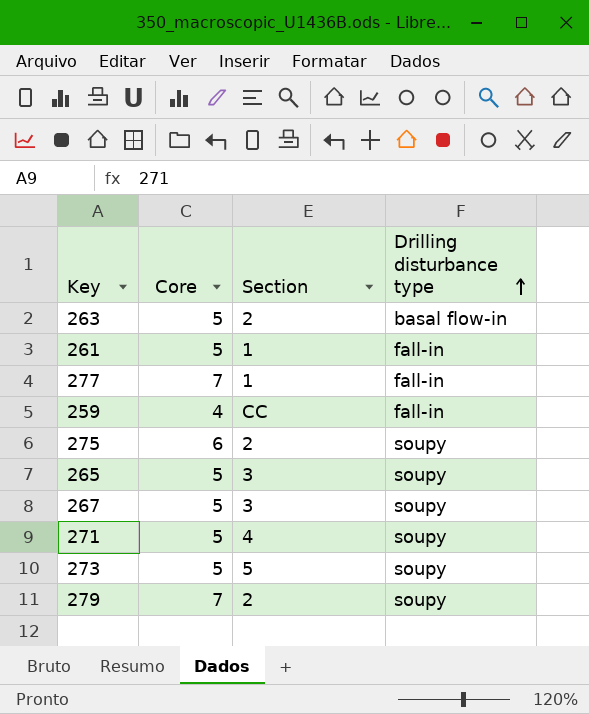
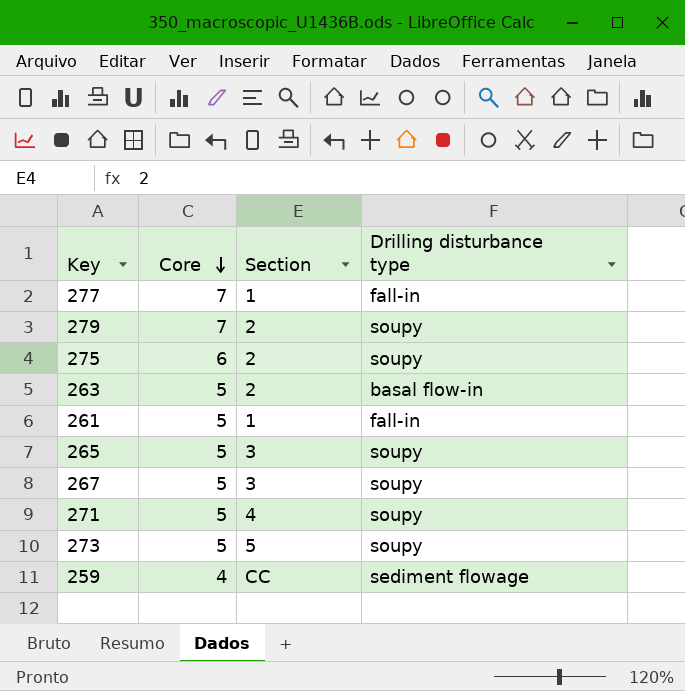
row order: Drilling disturbance type ascending -> Core descending
259 | Drilling disturbance type: fall-in -> sediment flowage

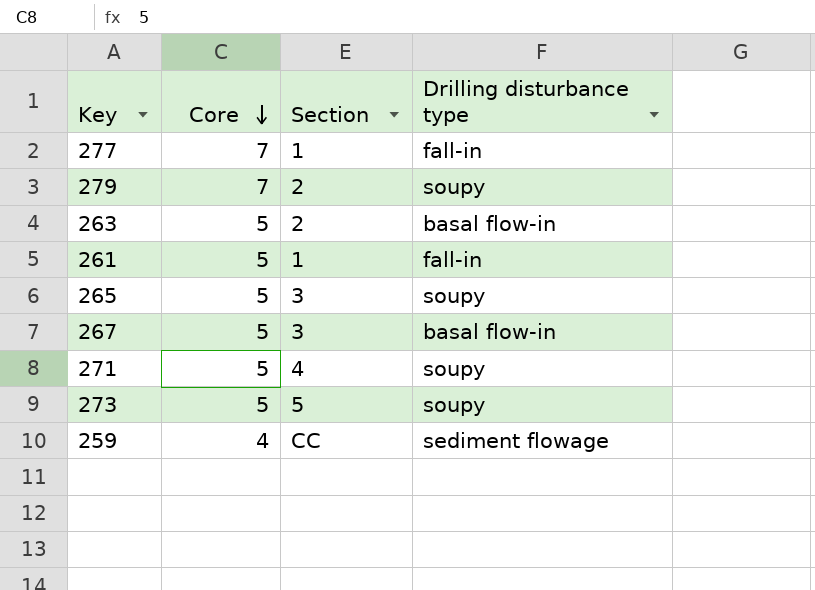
row 275: 6 | 2 | soupy -> none
267 | Drilling disturbance type: soupy -> basal flow-in

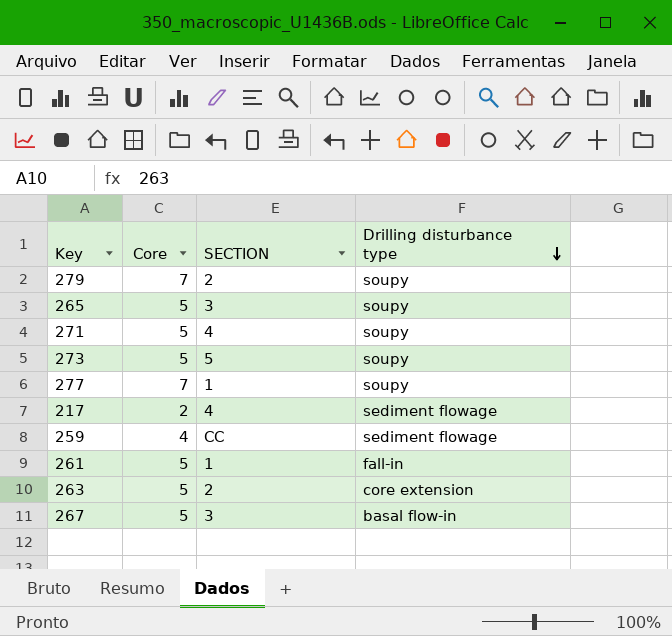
row order: Core descending -> Drilling disturbance type descending
column name: Section -> SECTION
277 | Drilling disturbance type: fall-in -> soupy
row 217: none -> 2 | 4 | sediment flowage
263 | Drilling disturbance type: basal flow-in -> core extension

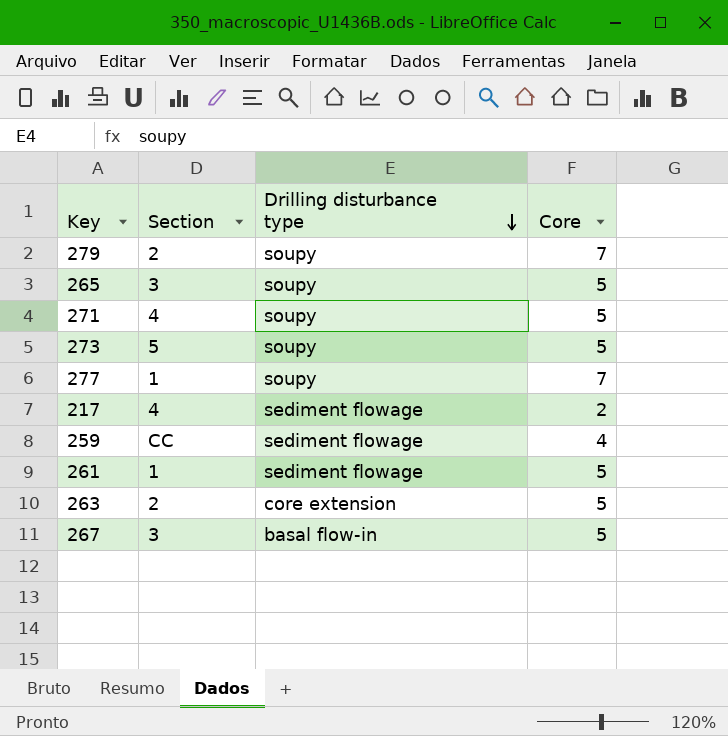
column name: SECTION -> Section
column Core | position: 2 -> 4
261 | Drilling disturbance type: fall-in -> sediment flowage

